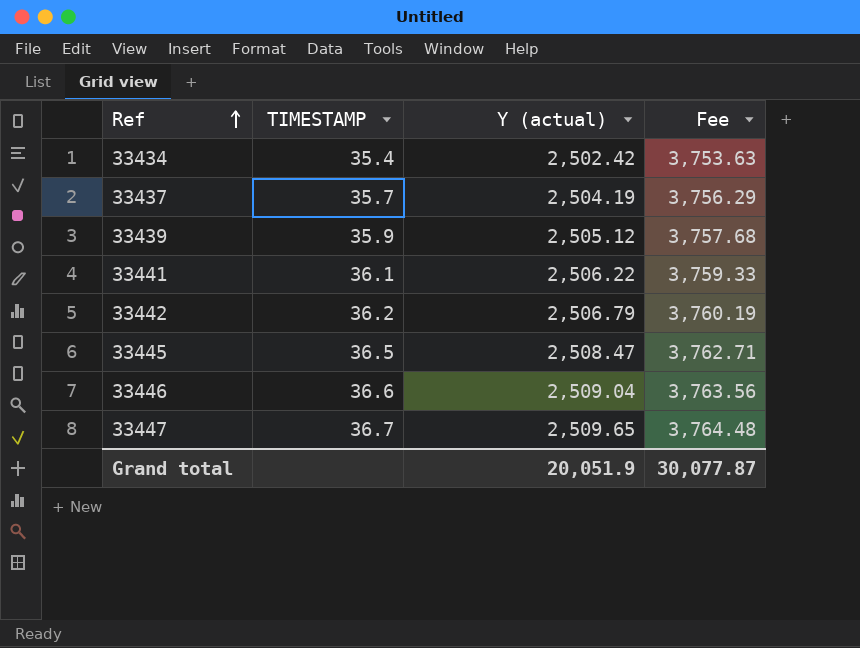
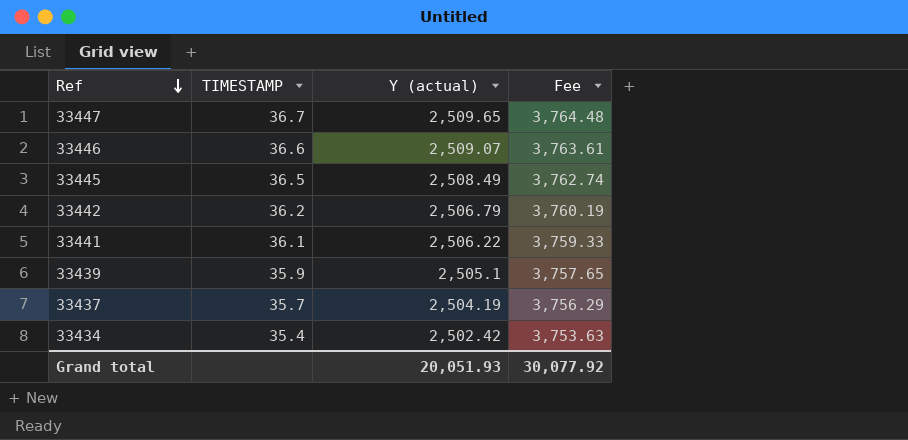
row order: Ref ascending -> Ref descending
33446 | Y (actual): 2,509.04 -> 2,509.07
33446 | Fee: 3,763.56 -> 3,763.61
33445 | Y (actual): 2,508.47 -> 2,508.49
33445 | Fee: 3,762.71 -> 3,762.74
33439 | Y (actual): 2,505.12 -> 2,505.1
33439 | Fee: 3,757.68 -> 3,757.65
Grand total | Y (actual): 20,051.9 -> 20,051.93
Grand total | Fee: 30,077.87 -> 30,077.92

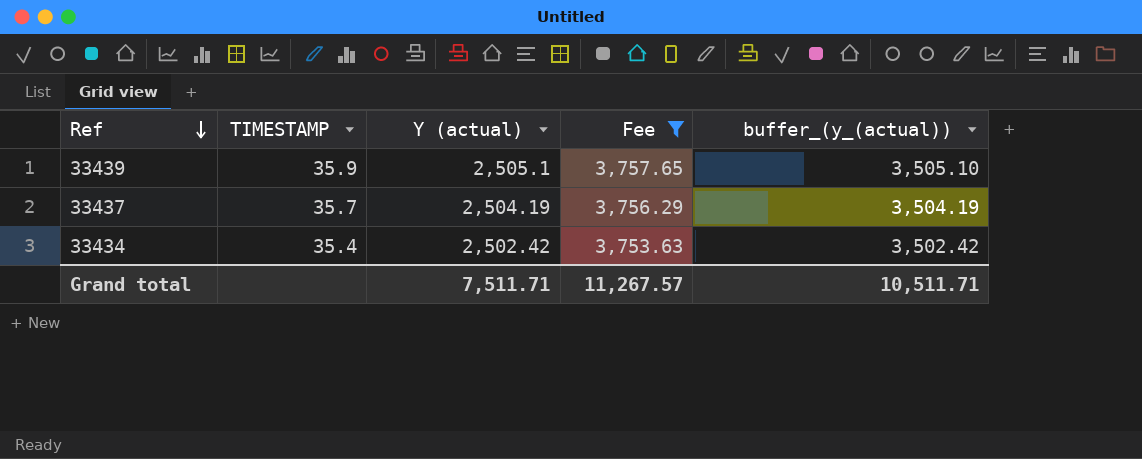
filter: none -> Fee <= 3,757.65
column buffer_(y_(actual)) | formula: none -> [Y (actual)] + 1000
Grand total | Y (actual): 20,051.93 -> 7,511.71
Grand total | Fee: 30,077.92 -> 11,267.57

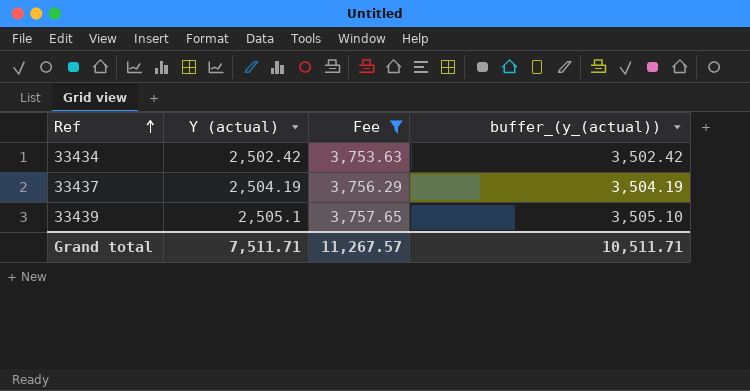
row order: Ref descending -> Ref ascending
column TIMESTAMP | position: 2 -> none

